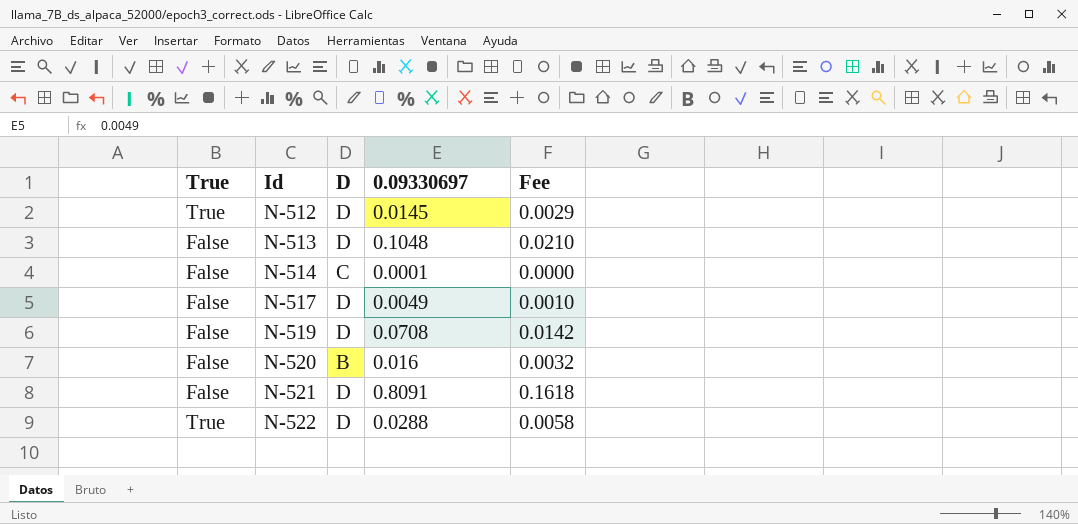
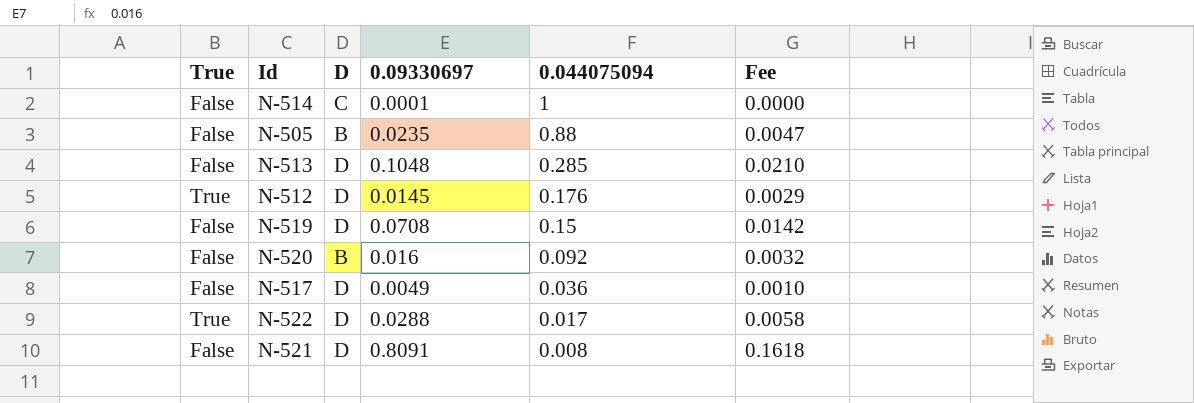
row order: Id ascending -> 0.044075094 descending
column 0.044075094 | position: none -> 5
row N-505: none -> False | B | 0.0235 | 0.88 | 0.0047

